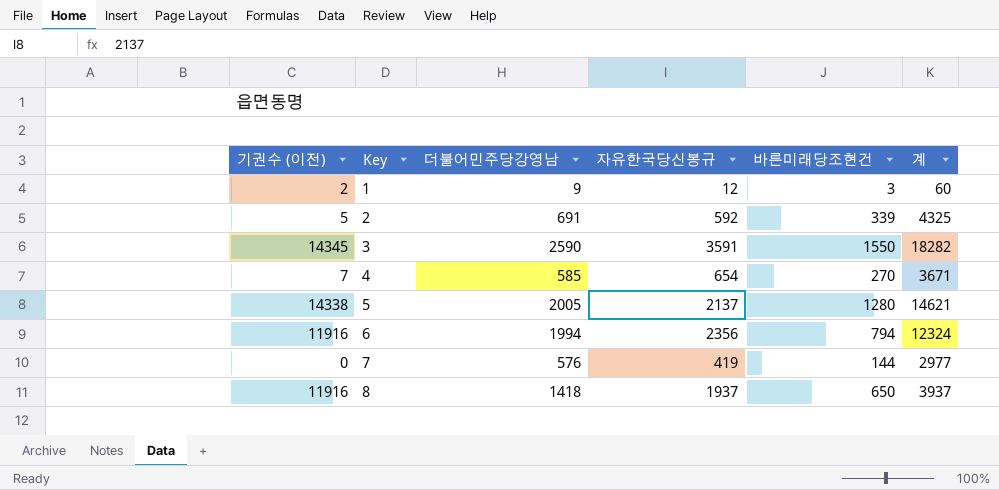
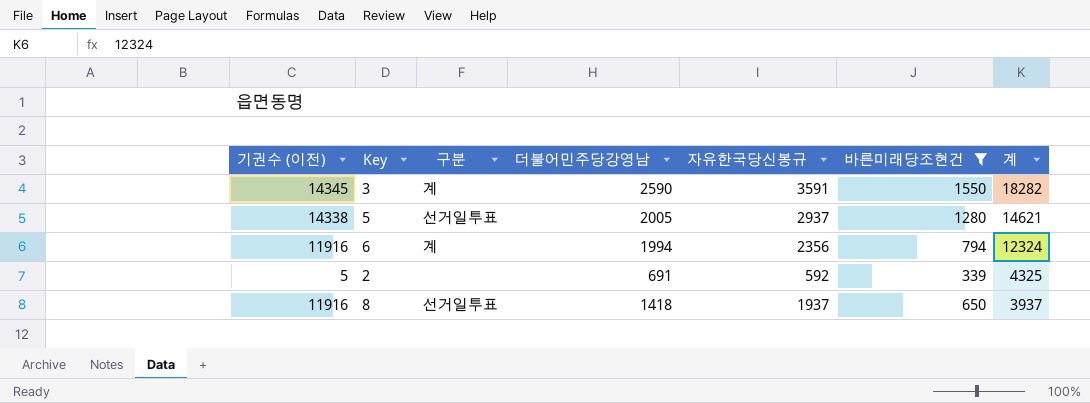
filter: none -> 바른미래당조현건 >= 339
row order: Key ascending -> 계 descending
column 구분 | position: none -> 3
5 | 자유한국당신봉규: 2137 -> 2937

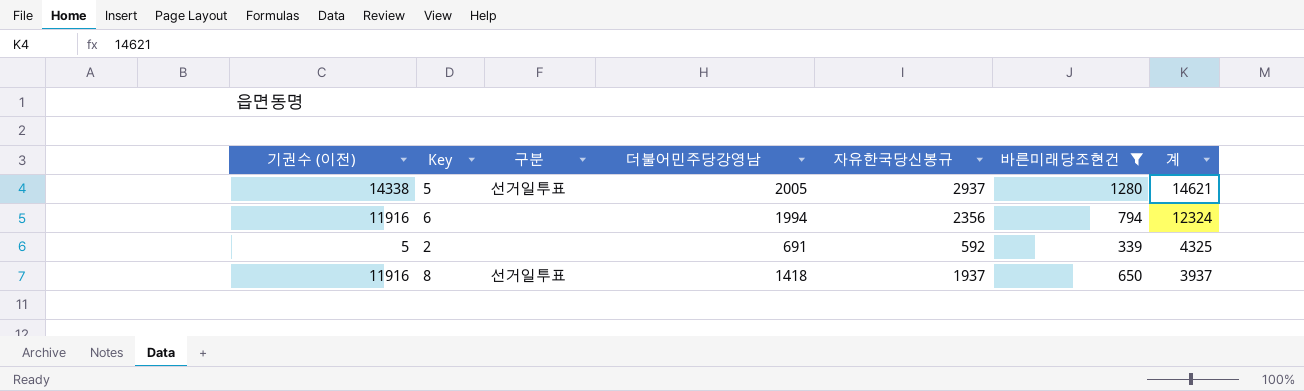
row 3: 14345 | 계 | 2590 | 3591 | 1550 | 18282 -> none
6 | 구분: 계 -> none

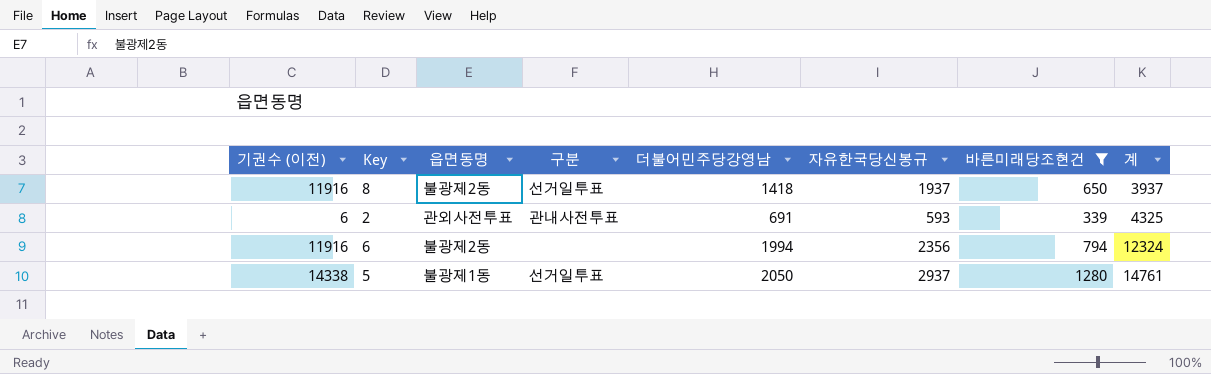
row order: 계 descending -> 계 ascending
column 읍면동명 | position: none -> 3
2 | 기권수 (이전): 5 -> 6
2 | 구분: none -> 관내사전투표
2 | 자유한국당신봉규: 592 -> 593
5 | 더불어민주당강영남: 2005 -> 2050
5 | 계: 14621 -> 14761

